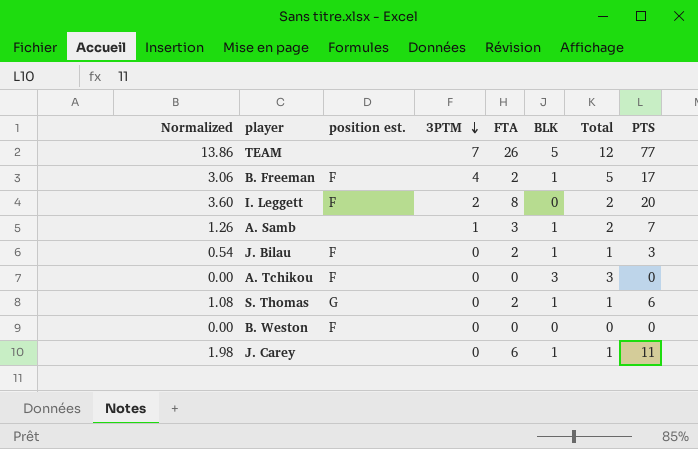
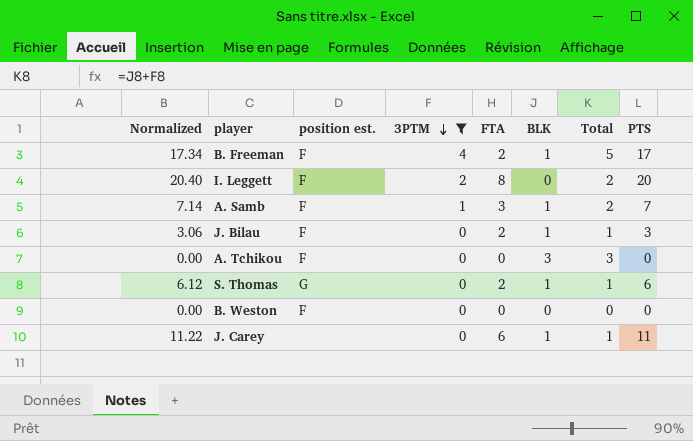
filter: none -> 3PTM != 7
column Normalized | formula: [PTS] * 0.18 -> [PTS] * 1.02
A. Samb | position est.: none -> F

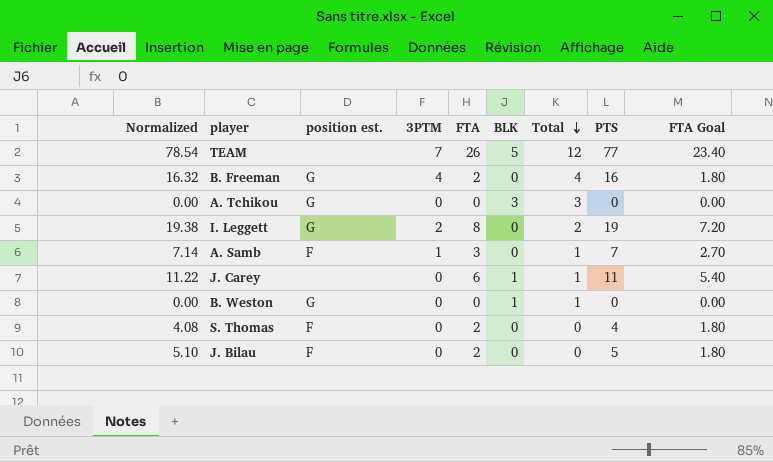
filter: 3PTM != 7 -> none
row order: 3PTM descending -> Total descending
column FTA Goal | formula: none -> [FTA] * 0.9
B. Freeman | Normalized: 17.34 -> 16.32
B. Freeman | position est.: F -> G
B. Freeman | BLK: 1 -> 0
B. Freeman | Total: 5 -> 4
B. Freeman | PTS: 17 -> 16
A. Tchikou | position est.: F -> G
I. Leggett | Normalized: 20.40 -> 19.38
I. Leggett | position est.: F -> G
I. Leggett | PTS: 20 -> 19
A. Samb | BLK: 1 -> 0
A. Samb | Total: 2 -> 1
B. Weston | position est.: F -> G
B. Weston | BLK: 0 -> 1
B. Weston | Total: 0 -> 1
S. Thomas | Normalized: 6.12 -> 4.08
S. Thomas | position est.: G -> F
S. Thomas | BLK: 1 -> 0
S. Thomas | Total: 1 -> 0
S. Thomas | PTS: 6 -> 4
J. Bilau | Normalized: 3.06 -> 5.10
J. Bilau | BLK: 1 -> 0
J. Bilau | Total: 1 -> 0
J. Bilau | PTS: 3 -> 5

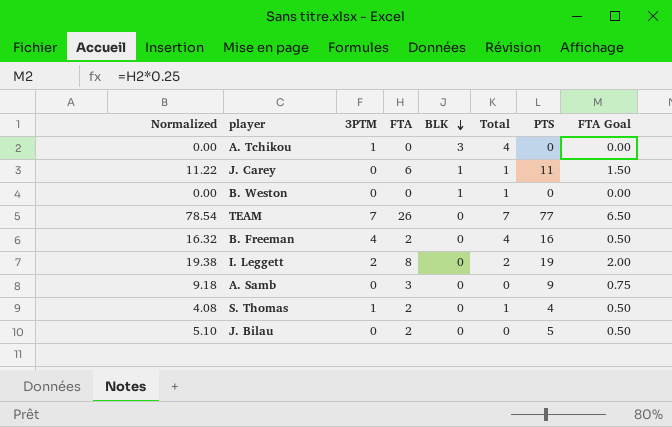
row order: Total descending -> BLK descending
column position est. | position: 3 -> none
column FTA Goal | formula: [FTA] * 0.9 -> [FTA] * 0.25
A. Tchikou | 3PTM: 0 -> 1
A. Tchikou | Total: 3 -> 4
TEAM | BLK: 5 -> 0
TEAM | Total: 12 -> 7
A. Samb | Normalized: 7.14 -> 9.18
A. Samb | 3PTM: 1 -> 0
A. Samb | Total: 1 -> 0
A. Samb | PTS: 7 -> 9
S. Thomas | 3PTM: 0 -> 1
S. Thomas | Total: 0 -> 1

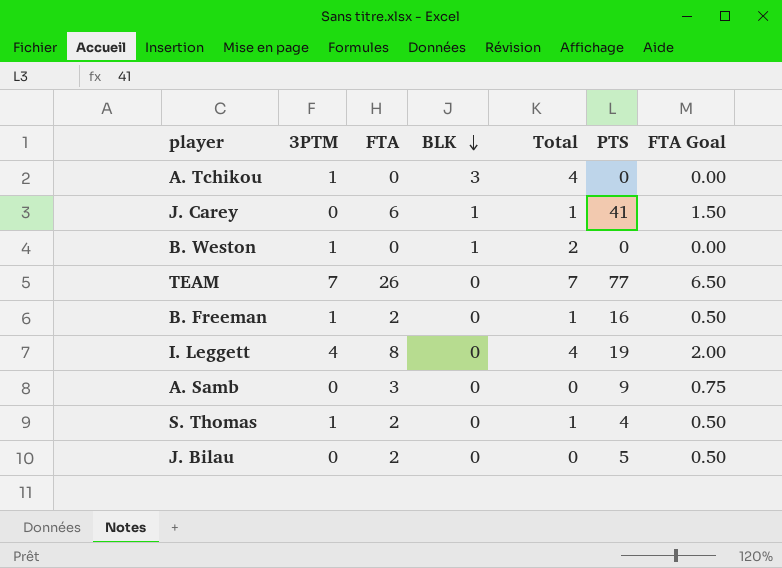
column Normalized | formula: [PTS] * 1.02 -> none
J. Carey | PTS: 11 -> 41
B. Weston | 3PTM: 0 -> 1
B. Weston | Total: 1 -> 2
B. Freeman | 3PTM: 4 -> 1
B. Freeman | Total: 4 -> 1
I. Leggett | 3PTM: 2 -> 4
I. Leggett | Total: 2 -> 4

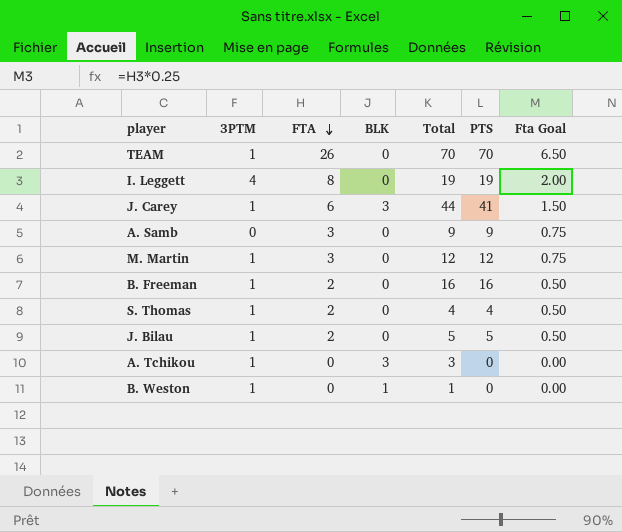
row order: BLK descending -> FTA descending
column Total | formula: [3PTM] + [BLK] -> [BLK] + [PTS]
column name: FTA Goal -> Fta Goal
TEAM | 3PTM: 7 -> 1
TEAM | PTS: 77 -> 70
J. Carey | 3PTM: 0 -> 1
J. Carey | BLK: 1 -> 3
row M. Martin: none -> 1 | 3 | 0 | 12 | 12 | 0.75
J. Bilau | 3PTM: 0 -> 1

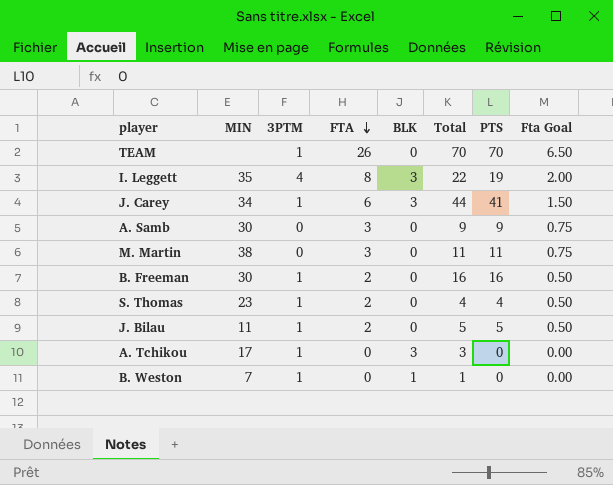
column MIN | position: none -> 2
I. Leggett | BLK: 0 -> 3
I. Leggett | Total: 19 -> 22
M. Martin | 3PTM: 1 -> 0
M. Martin | Total: 12 -> 11
M. Martin | PTS: 12 -> 11

